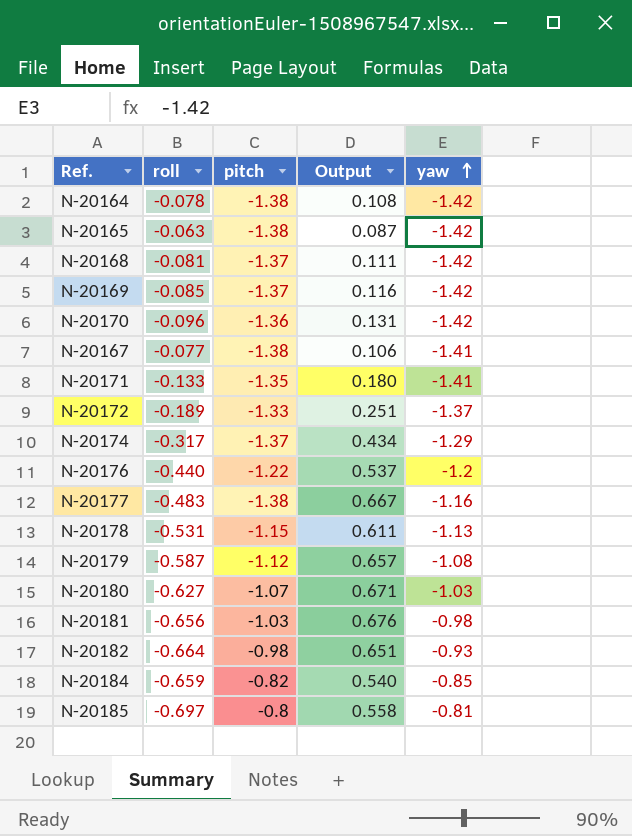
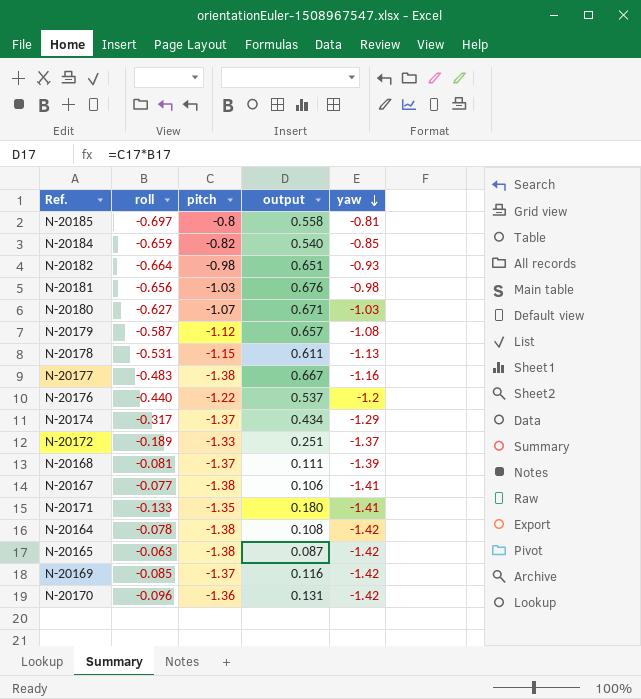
row order: yaw ascending -> yaw descending
column name: Output -> output
N-20168 | yaw: -1.42 -> -1.39

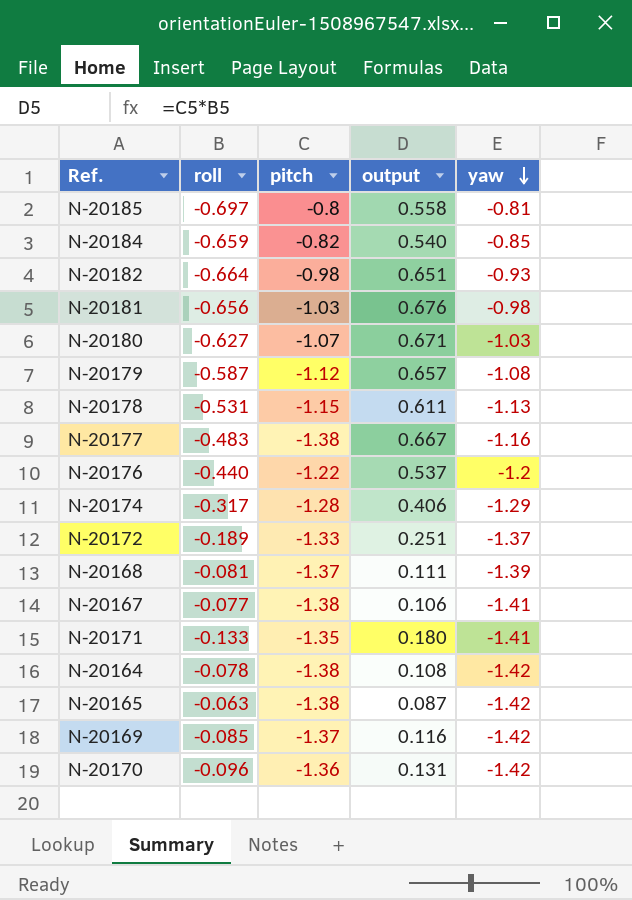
N-20174 | pitch: -1.37 -> -1.28
N-20174 | output: 0.434 -> 0.406

